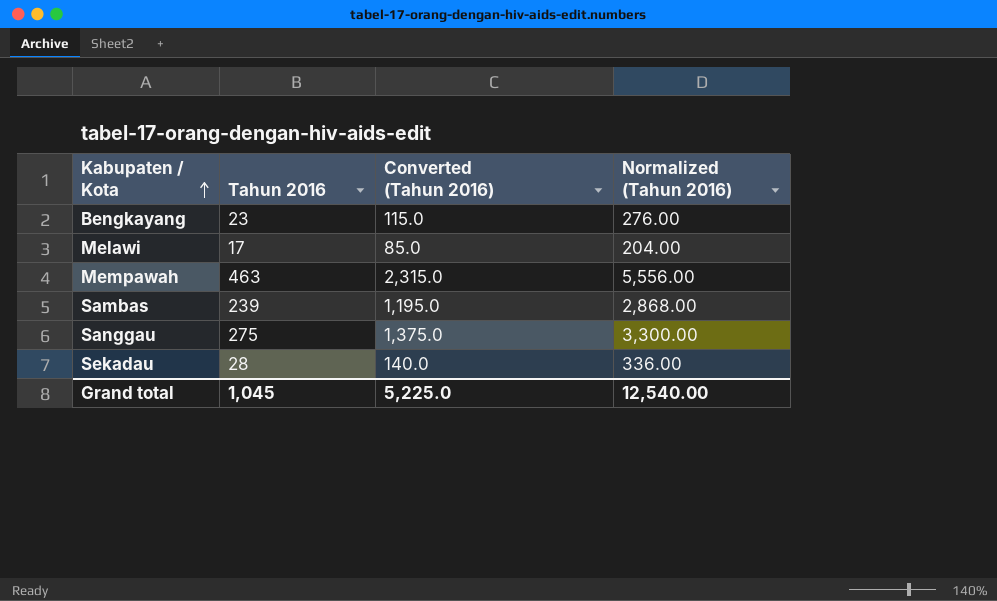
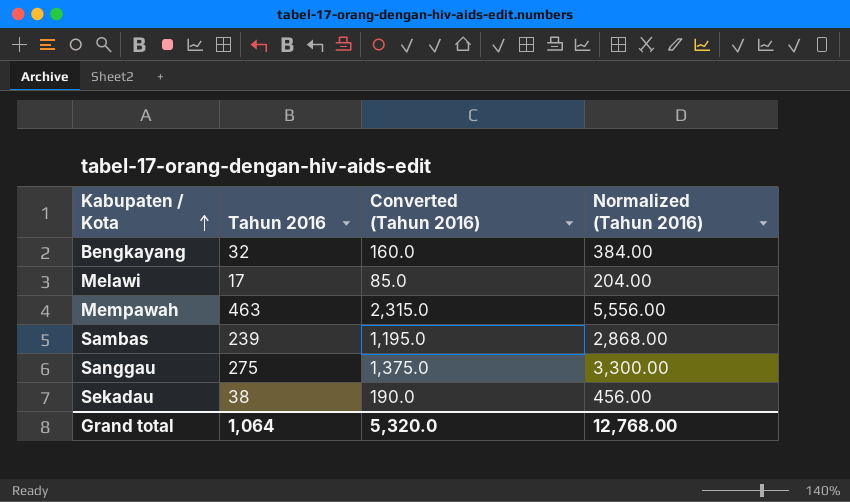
Bengkayang | Tahun 2016: 23 -> 32
Bengkayang | Converted (Tahun 2016): 115.0 -> 160.0
Bengkayang | Normalized (Tahun 2016): 276.00 -> 384.00
Sekadau | Tahun 2016: 28 -> 38
Sekadau | Converted (Tahun 2016): 140.0 -> 190.0
Sekadau | Normalized (Tahun 2016): 336.00 -> 456.00
Grand total | Tahun 2016: 1,045 -> 1,064
Grand total | Converted (Tahun 2016): 5,225.0 -> 5,320.0
Grand total | Normalized (Tahun 2016): 12,540.00 -> 12,768.00

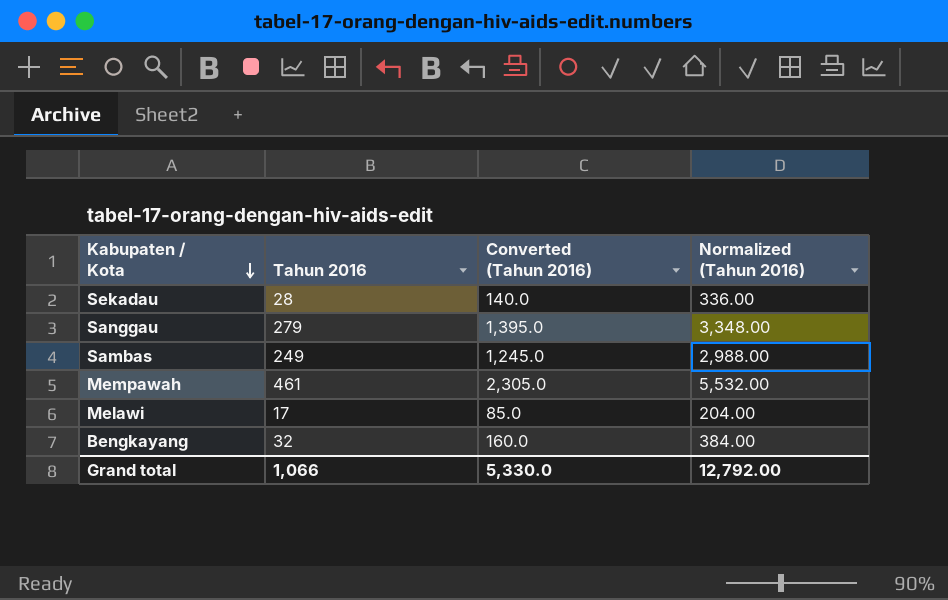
row order: Kabupaten / Kota ascending -> Kabupaten / Kota descending
Sekadau | Tahun 2016: 38 -> 28
Sekadau | Converted (Tahun 2016): 190.0 -> 140.0
Sekadau | Normalized (Tahun 2016): 456.00 -> 336.00
Sanggau | Tahun 2016: 275 -> 279
Sanggau | Converted (Tahun 2016): 1,375.0 -> 1,395.0
Sanggau | Normalized (Tahun 2016): 3,300.00 -> 3,348.00
Sambas | Tahun 2016: 239 -> 249
Sambas | Converted (Tahun 2016): 1,195.0 -> 1,245.0
Sambas | Normalized (Tahun 2016): 2,868.00 -> 2,988.00
Mempawah | Tahun 2016: 463 -> 461
Mempawah | Converted (Tahun 2016): 2,315.0 -> 2,305.0
Mempawah | Normalized (Tahun 2016): 5,556.00 -> 5,532.00
Grand total | Tahun 2016: 1,064 -> 1,066
Grand total | Converted (Tahun 2016): 5,320.0 -> 5,330.0
Grand total | Normalized (Tahun 2016): 12,768.00 -> 12,792.00

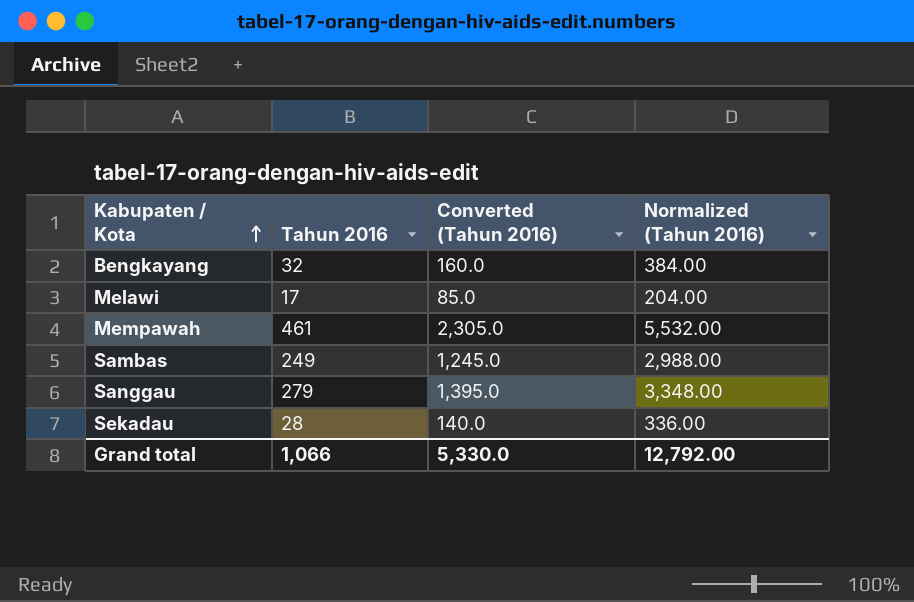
row order: Kabupaten / Kota descending -> Kabupaten / Kota ascending

